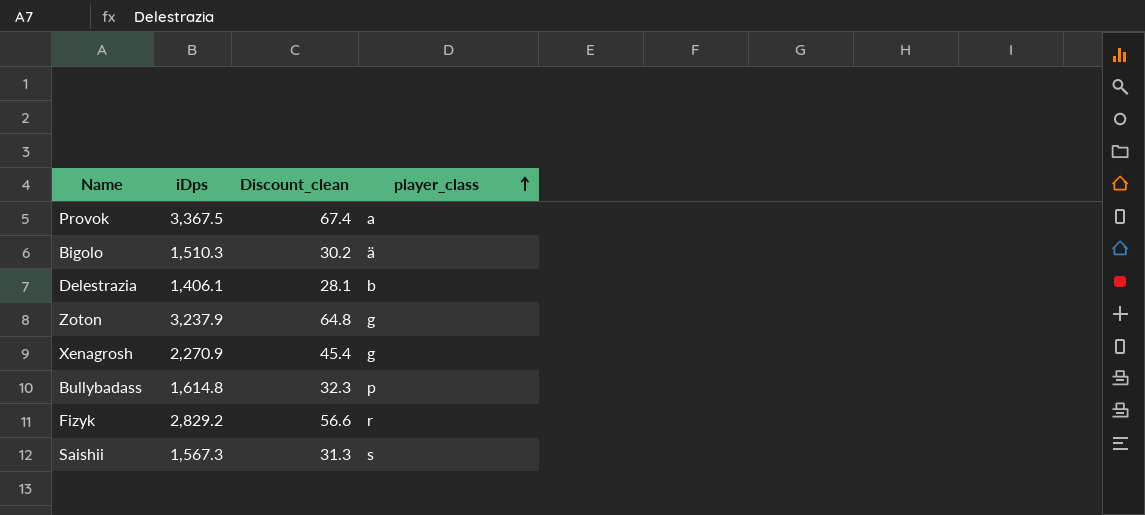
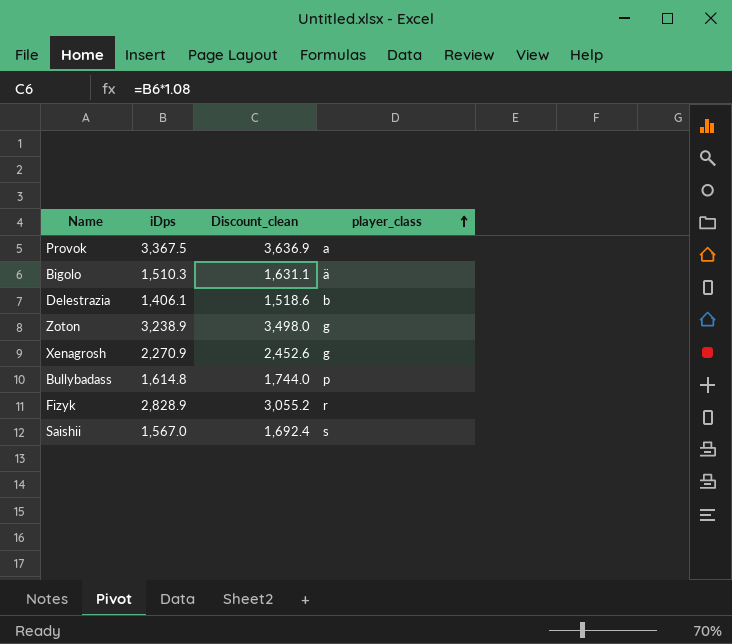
column Discount_clean | formula: [iDps] * 0.02 -> [iDps] * 1.08
Zoton | iDps: 3,237.9 -> 3,238.9
Fizyk | iDps: 2,829.2 -> 2,828.9
Saishii | iDps: 1,567.3 -> 1,567.0

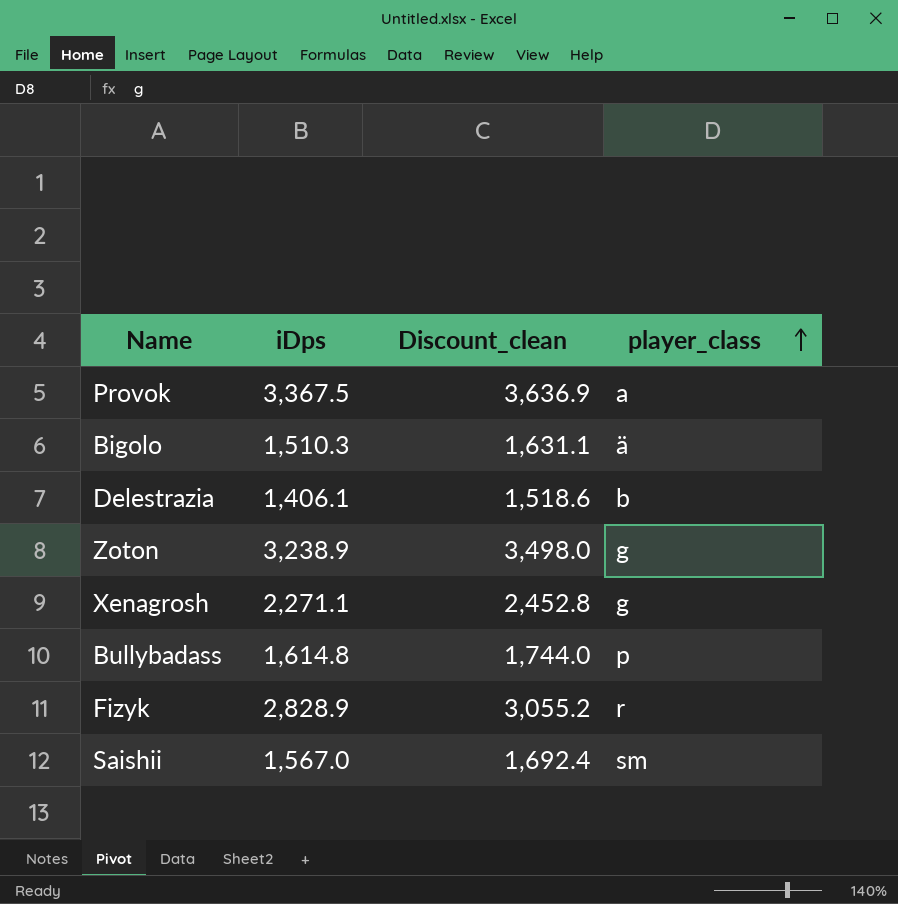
Xenagrosh | iDps: 2,270.9 -> 2,271.1
Xenagrosh | Discount_clean: 2,452.6 -> 2,452.8
Saishii | player_class: s -> sm

